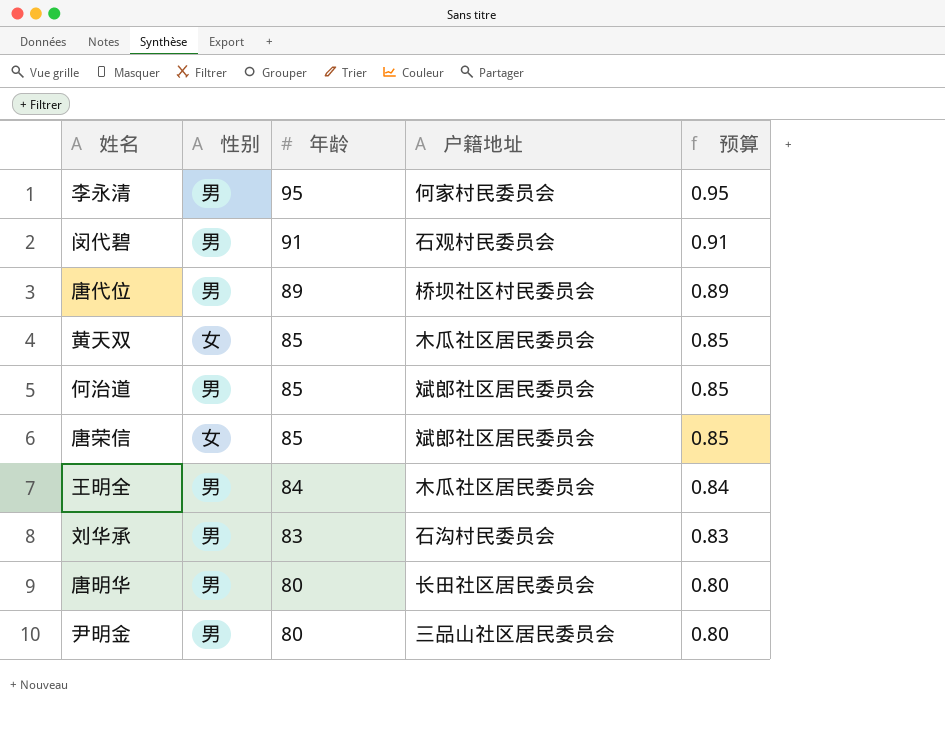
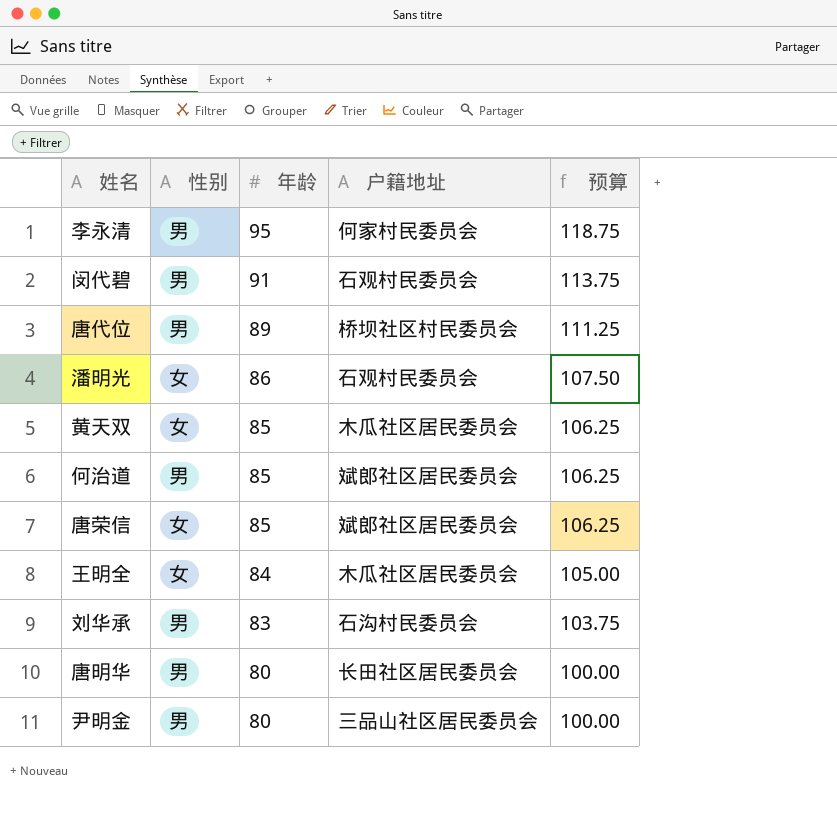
column 预算 | formula: [年龄] * 0.01 -> [年龄] * 1.25
row 潘明光: none -> 女 | 86 | 石观村民委员会 | 107.50
王明全 | 性别: 男 -> 女

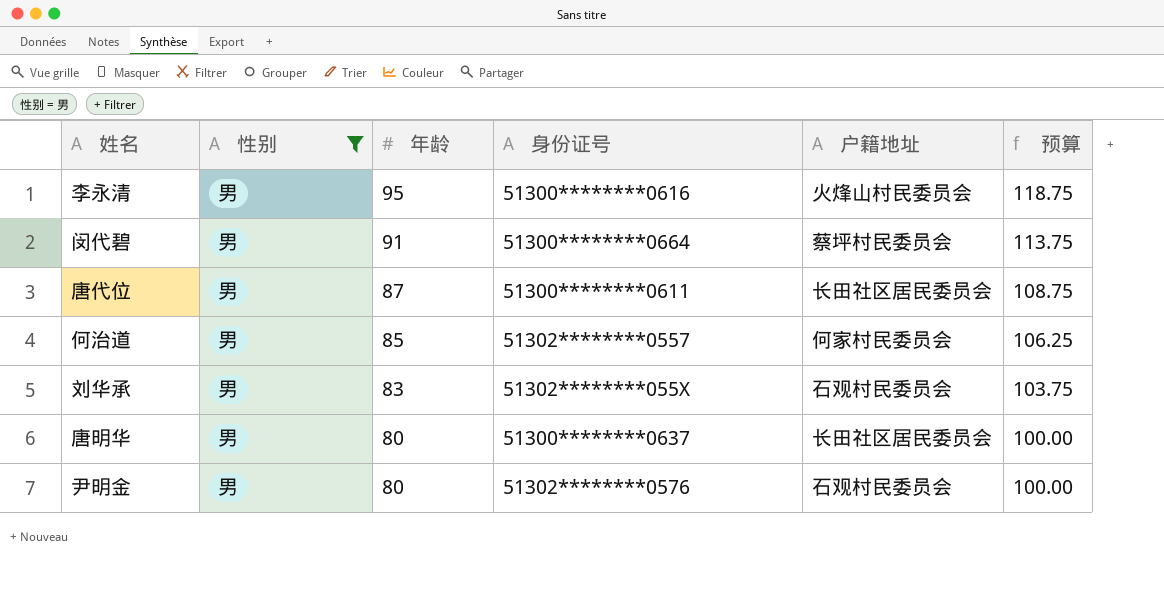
filter: none -> 性别 = 男
column 身份证号 | position: none -> 4
李永清 | 户籍地址: 何家村民委员会 -> 火烽山村民委员会
闵代碧 | 户籍地址: 石观村民委员会 -> 蔡坪村民委员会
唐代位 | 年龄: 89 -> 87
唐代位 | 户籍地址: 桥坝社区村民委员会 -> 长田社区居民委员会
唐代位 | 预算: 111.25 -> 108.75
何治道 | 户籍地址: 斌郎社区居民委员会 -> 何家村民委员会
刘华承 | 户籍地址: 石沟村民委员会 -> 石观村民委员会
尹明金 | 户籍地址: 三品山社区居民委员会 -> 石观村民委员会

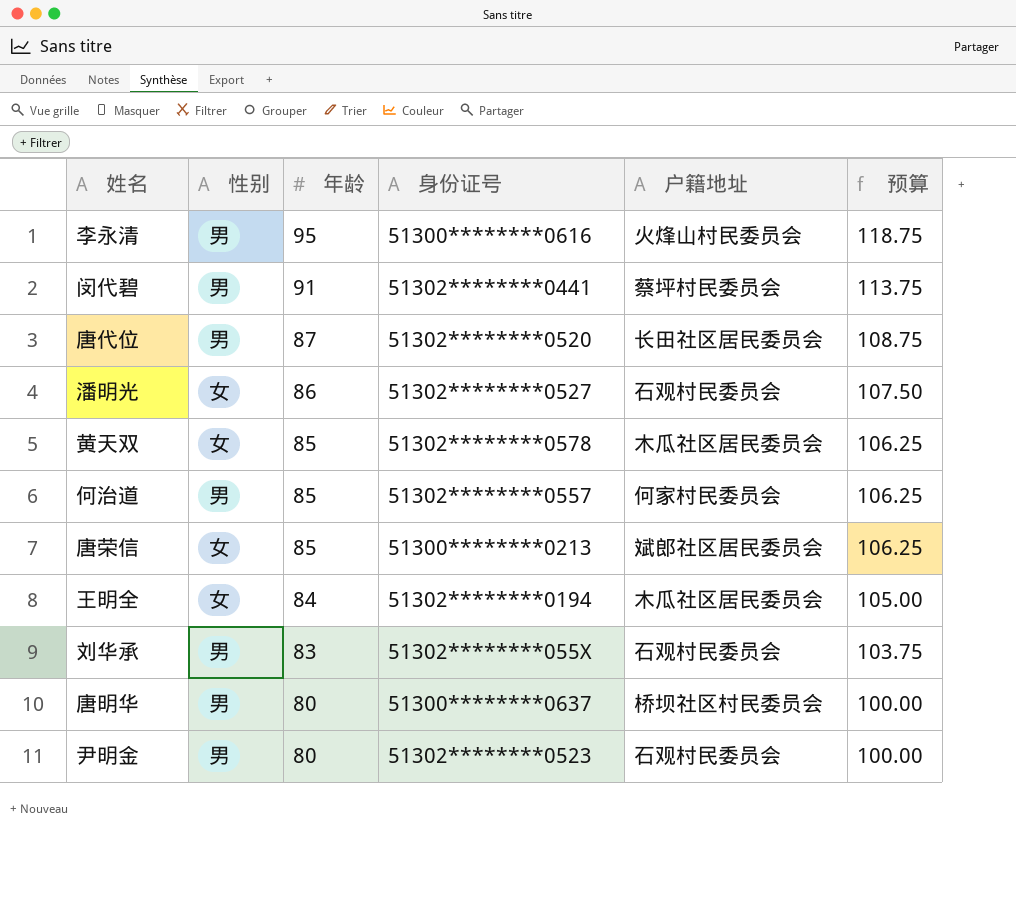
filter: 性别 = 男 -> none
闵代碧 | 身份证号: 51300********0664 -> 51302********0441
唐代位 | 身份证号: 51300********0611 -> 51302********0520
唐明华 | 户籍地址: 长田社区居民委员会 -> 桥坝社区村民委员会
尹明金 | 身份证号: 51302********0576 -> 51302********0523

